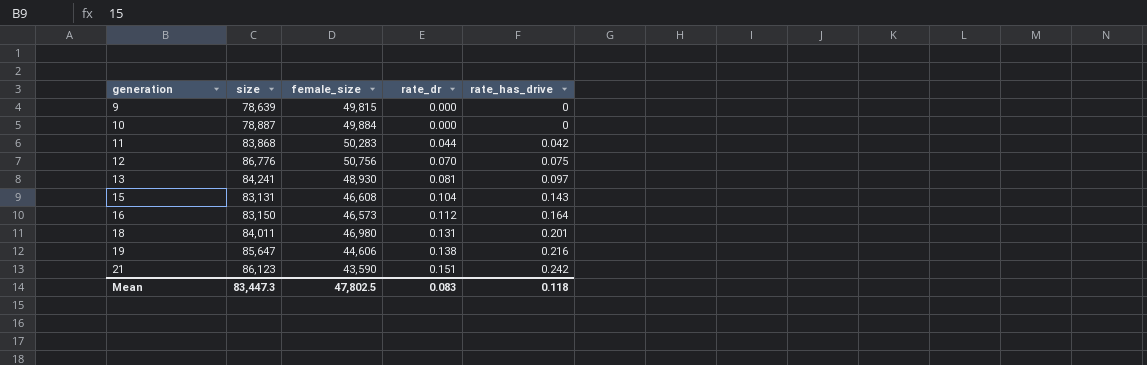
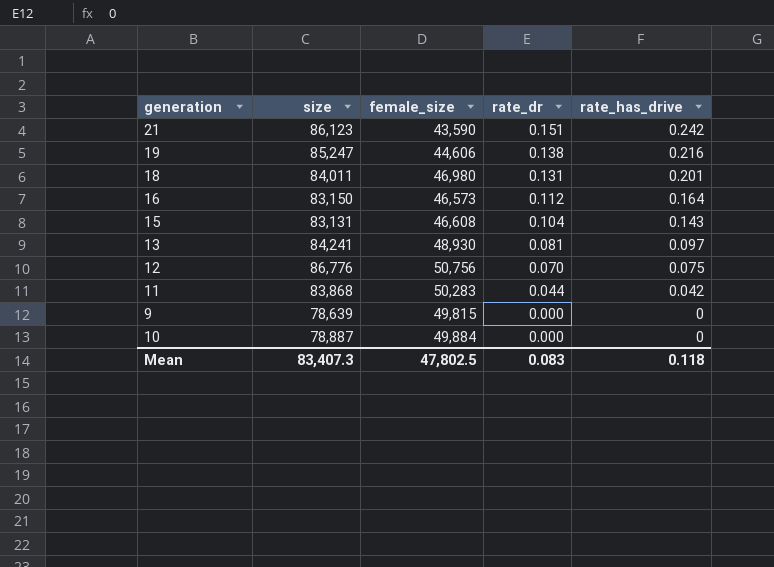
row order: generation ascending -> rate_dr descending
19 | size: 85,647 -> 85,247
Mean | size: 83,447.3 -> 83,407.3

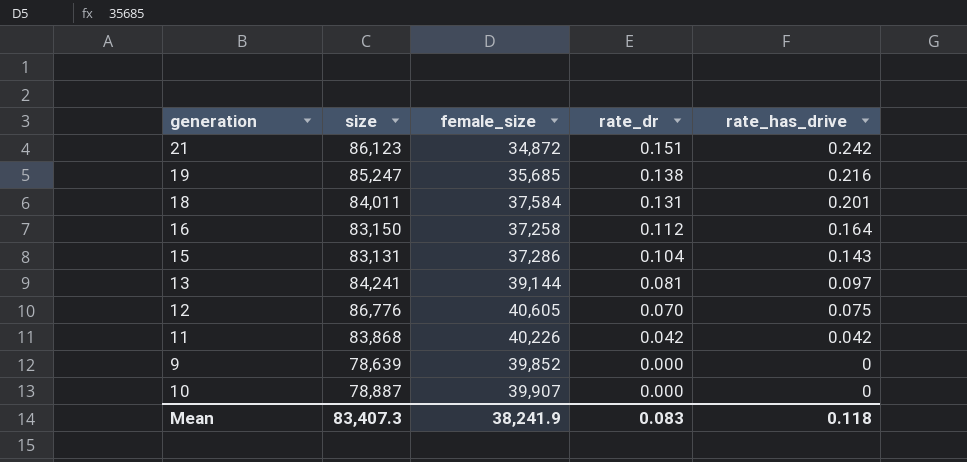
21 | female_size: 43,590 -> 34,872
19 | female_size: 44,606 -> 35,685
18 | female_size: 46,980 -> 37,584
16 | female_size: 46,573 -> 37,258
15 | female_size: 46,608 -> 37,286
13 | female_size: 48,930 -> 39,144
12 | female_size: 50,756 -> 40,605
11 | female_size: 50,283 -> 40,226
11 | rate_dr: 0.044 -> 0.042
9 | female_size: 49,815 -> 39,852
10 | female_size: 49,884 -> 39,907
Mean | female_size: 47,802.5 -> 38,241.9

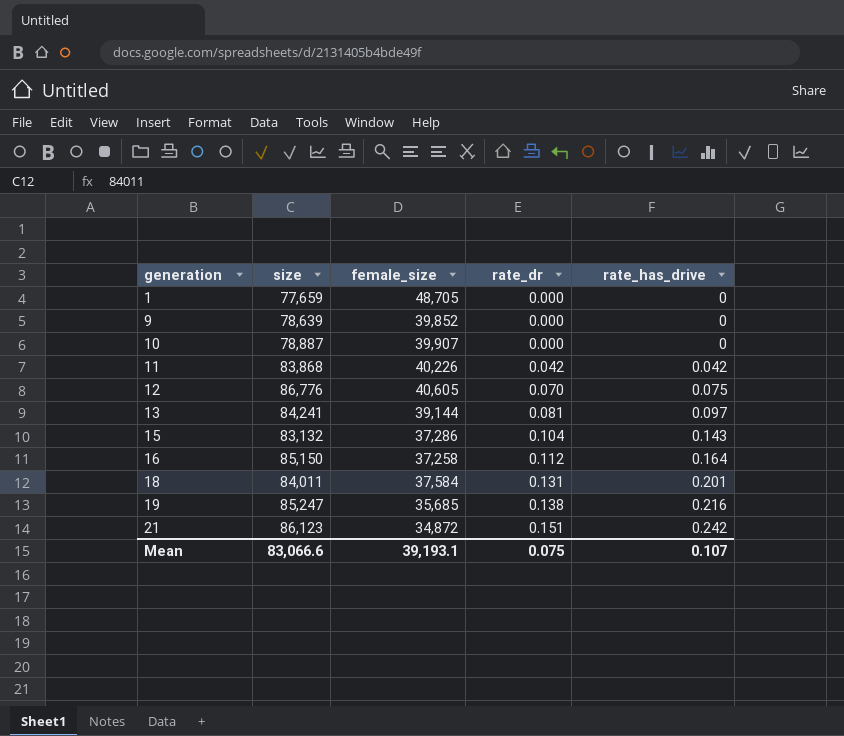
row order: rate_dr descending -> generation ascending
row 1: none -> 77,659 | 48,705 | 0.000 | 0
15 | size: 83,131 -> 83,132
16 | size: 83,150 -> 85,150
Mean | size: 83,407.3 -> 83,066.6
Mean | female_size: 38,241.9 -> 39,193.1
Mean | rate_dr: 0.083 -> 0.075
Mean | rate_has_drive: 0.118 -> 0.107

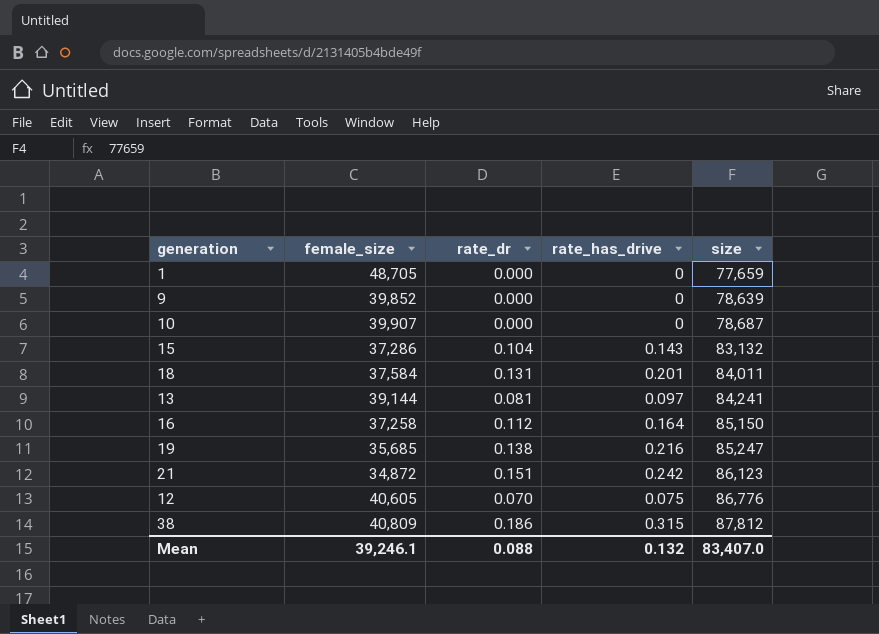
row order: generation ascending -> size ascending
column size | position: 2 -> 5
row 11: 83,868 | 40,226 | 0.042 | 0.042 -> none
10 | size: 78,887 -> 78,687
row 38: none -> 40,809 | 0.186 | 0.315 | 87,812
Mean | female_size: 39,193.1 -> 39,246.1
Mean | rate_dr: 0.075 -> 0.088
Mean | rate_has_drive: 0.107 -> 0.132
Mean | size: 83,066.6 -> 83,407.0

